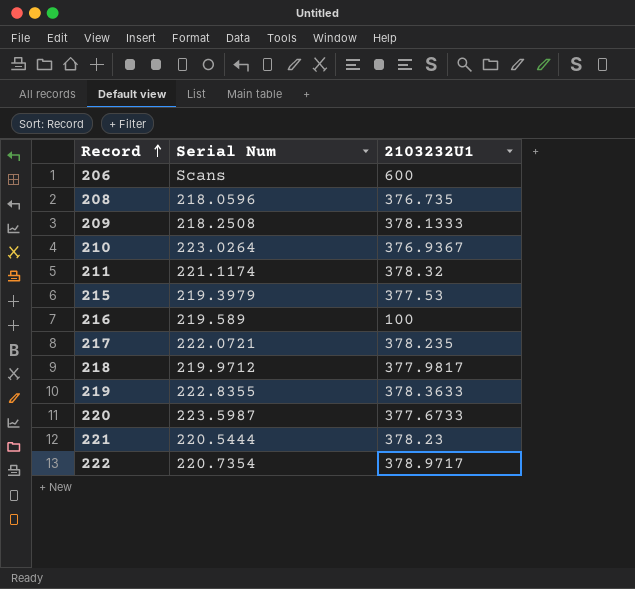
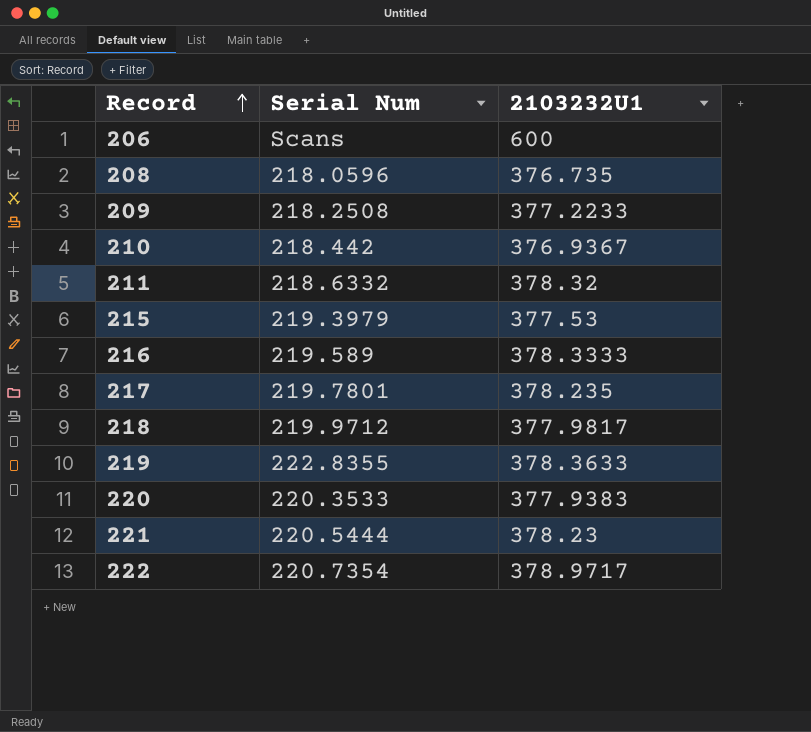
209 | 2103232U1: 378.1333 -> 377.2233
210 | Serial Num: 223.0264 -> 218.442
211 | Serial Num: 221.1174 -> 218.6332
216 | 2103232U1: 100 -> 378.3333
217 | Serial Num: 222.0721 -> 219.7801
220 | Serial Num: 223.5987 -> 220.3533
220 | 2103232U1: 377.6733 -> 377.9383

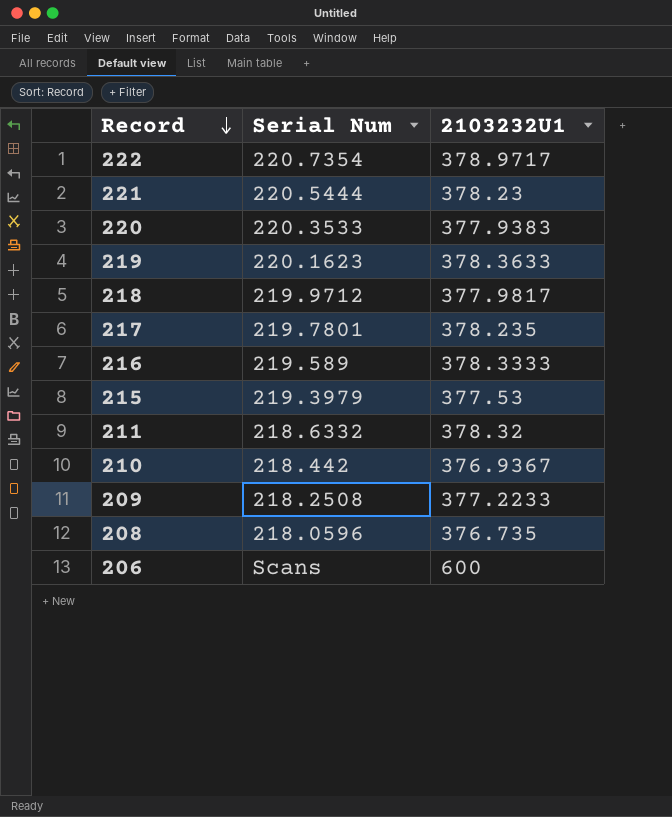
row order: Record ascending -> Record descending
219 | Serial Num: 222.8355 -> 220.1623

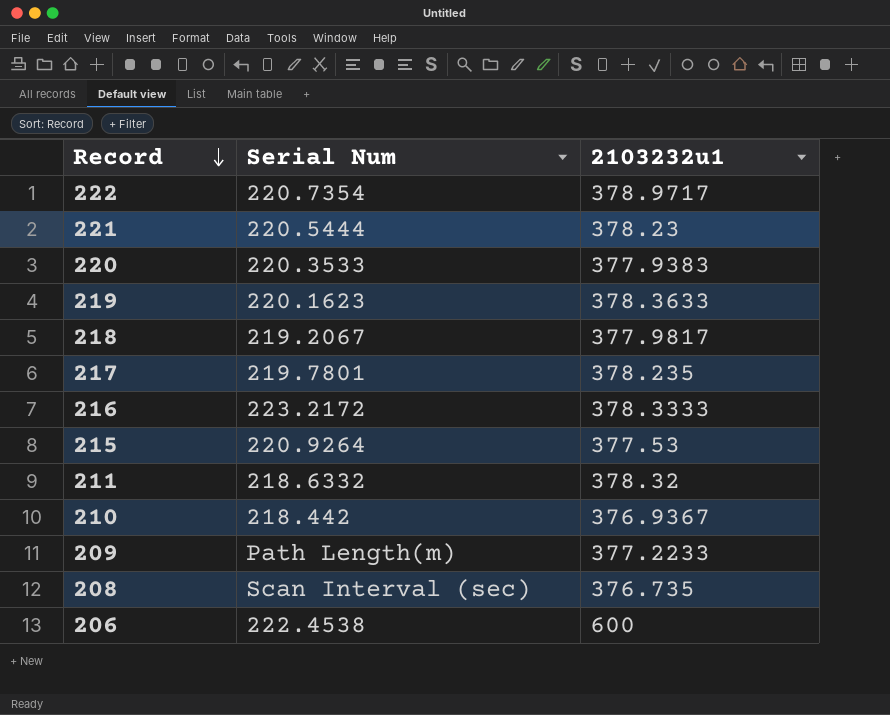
column name: 2103232U1 -> 2103232u1
218 | Serial Num: 219.9712 -> 219.2067
216 | Serial Num: 219.589 -> 223.2172
215 | Serial Num: 219.3979 -> 220.9264
209 | Serial Num: 218.2508 -> Path Length(m)
208 | Serial Num: 218.0596 -> Scan Interval (sec)
206 | Serial Num: Scans -> 222.4538

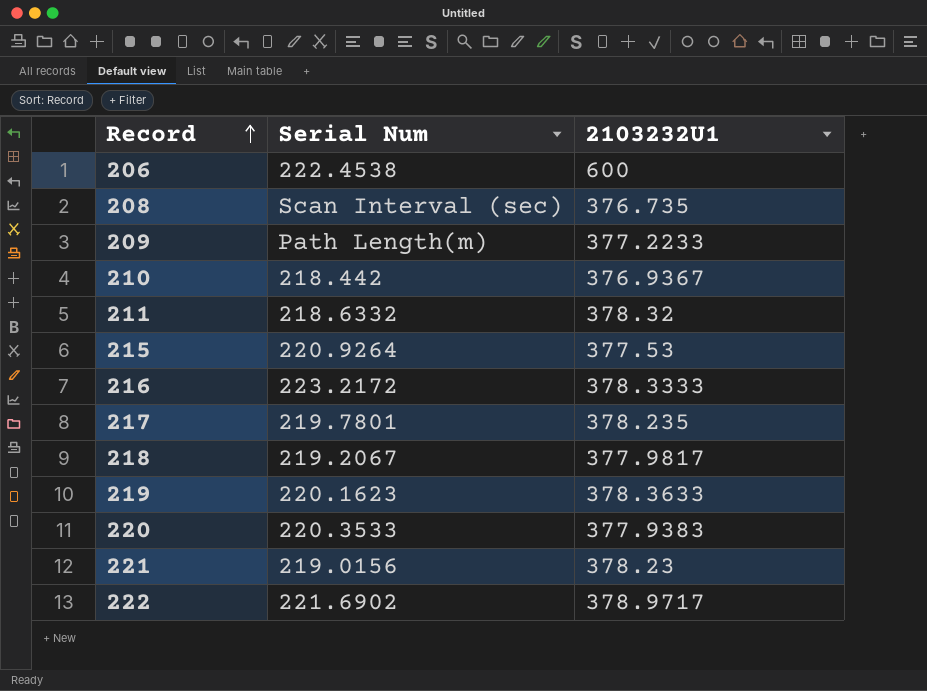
row order: Record descending -> Record ascending
column name: 2103232u1 -> 2103232U1
221 | Serial Num: 220.5444 -> 219.0156
222 | Serial Num: 220.7354 -> 221.6902

